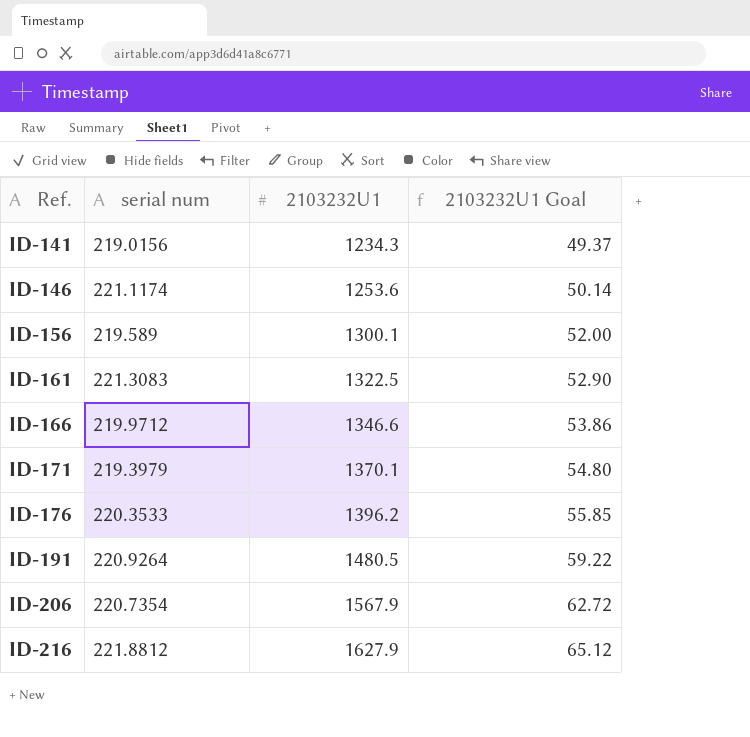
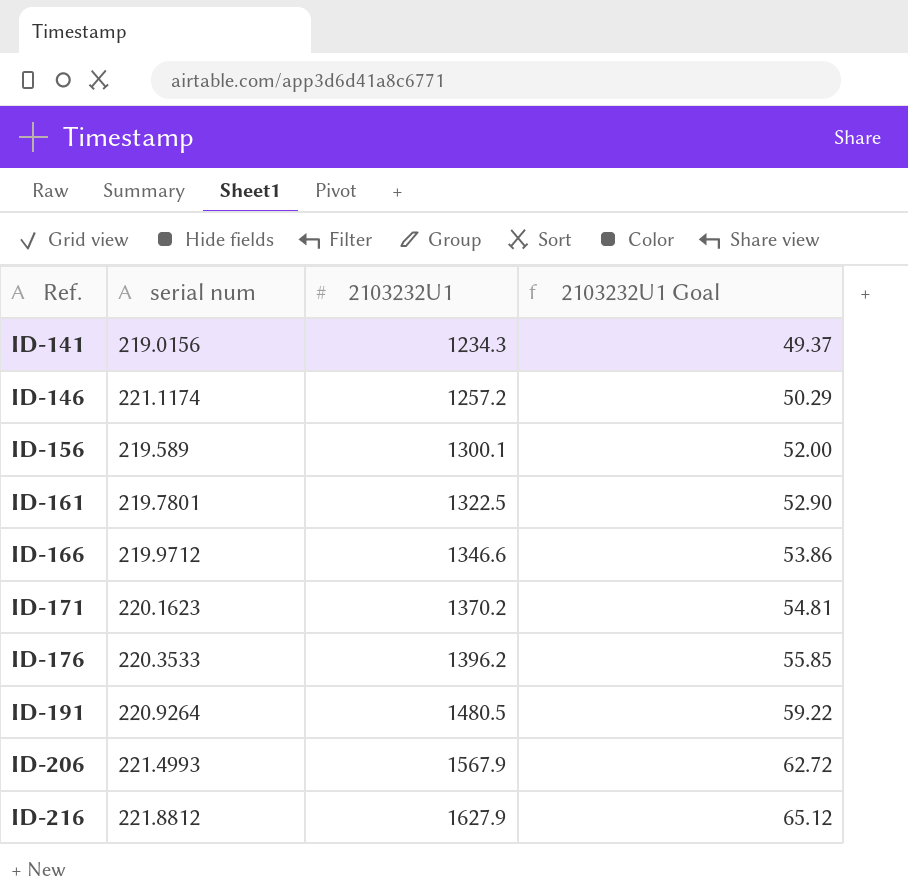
ID-146 | 2103232U1: 1253.6 -> 1257.2
ID-146 | 2103232U1 Goal: 50.14 -> 50.29
ID-161 | serial num: 221.3083 -> 219.7801
ID-171 | serial num: 219.3979 -> 220.1623
ID-171 | 2103232U1: 1370.1 -> 1370.2
ID-171 | 2103232U1 Goal: 54.80 -> 54.81
ID-206 | serial num: 220.7354 -> 221.4993

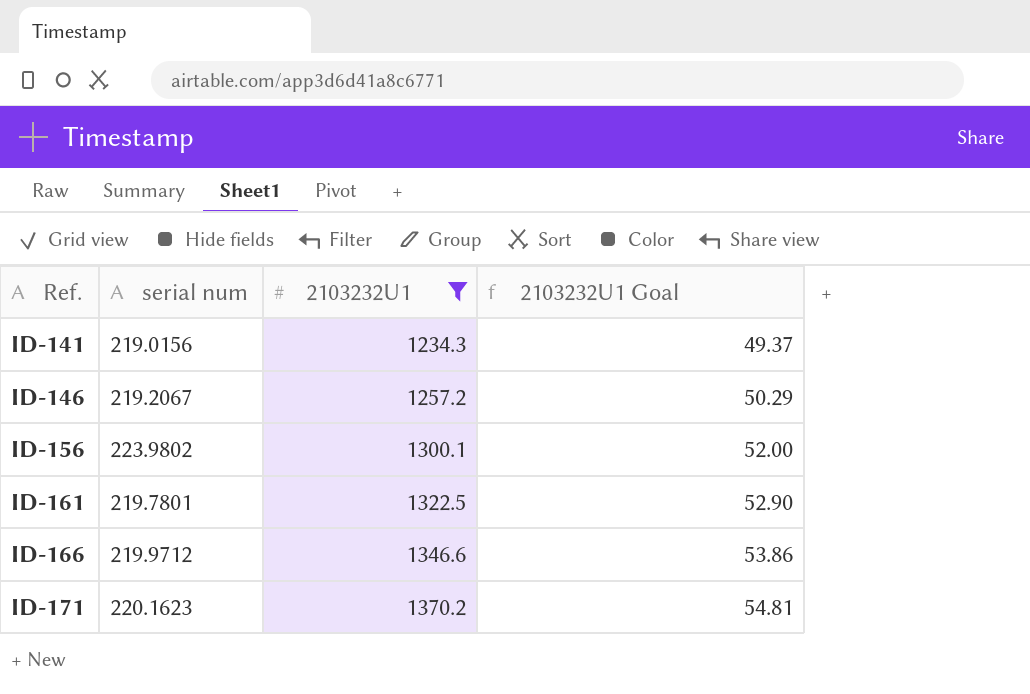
filter: none -> 2103232U1 <= 1370.2
ID-146 | serial num: 221.1174 -> 219.2067
ID-156 | serial num: 219.589 -> 223.9802

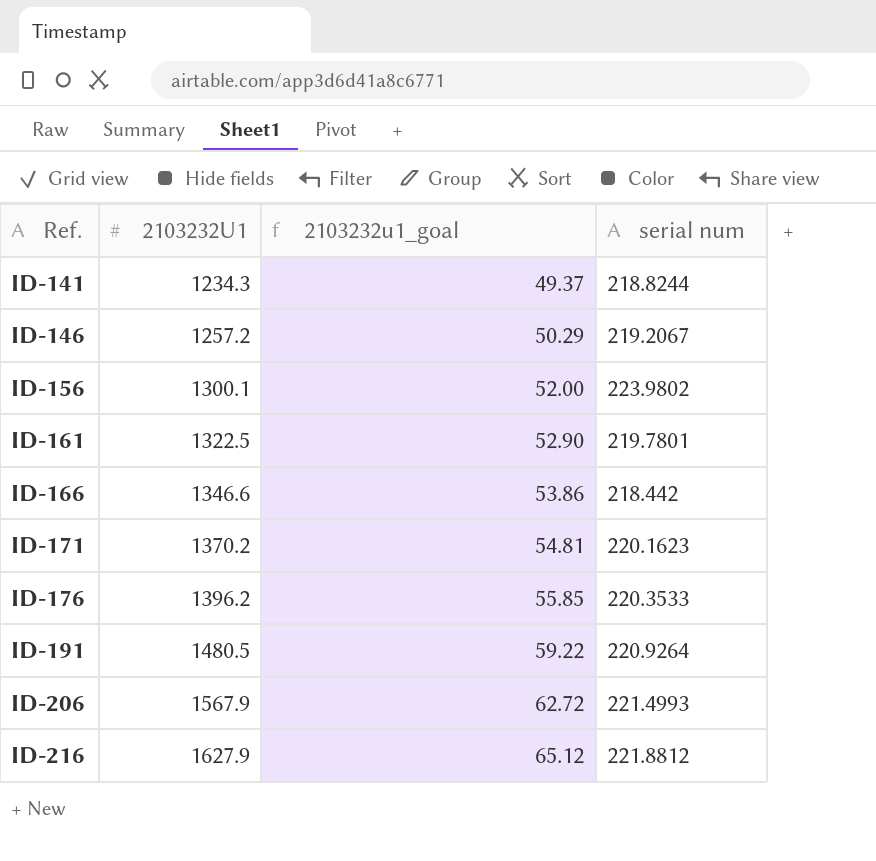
filter: 2103232U1 <= 1370.2 -> none
column name: 2103232U1 Goal -> 2103232u1_goal
column serial num | position: 2 -> 4
ID-141 | serial num: 219.0156 -> 218.8244
ID-166 | serial num: 219.9712 -> 218.442

